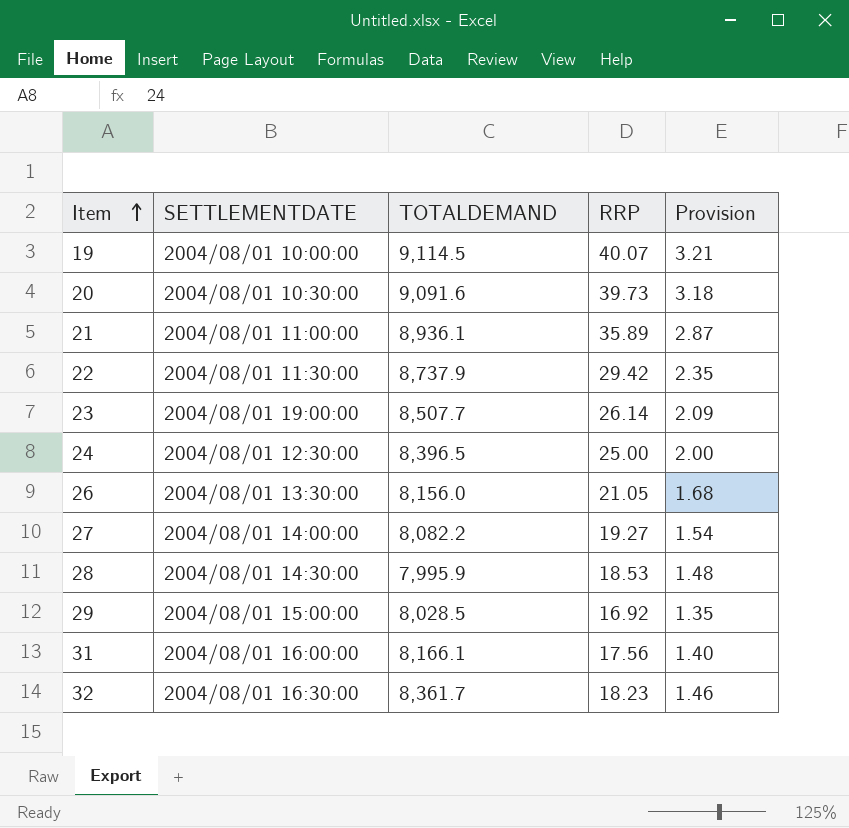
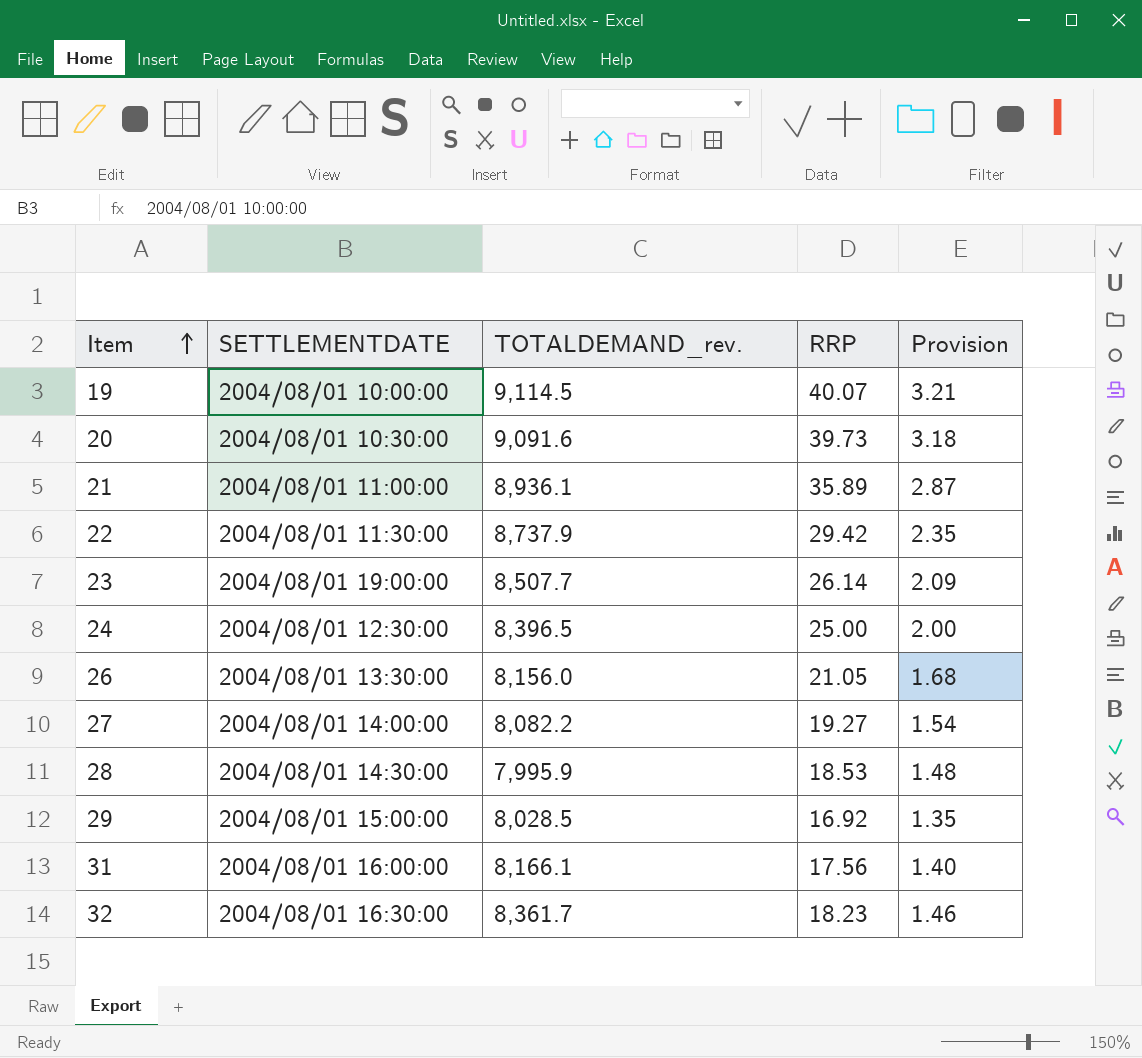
column name: TOTALDEMAND -> TOTALDEMAND_rev.

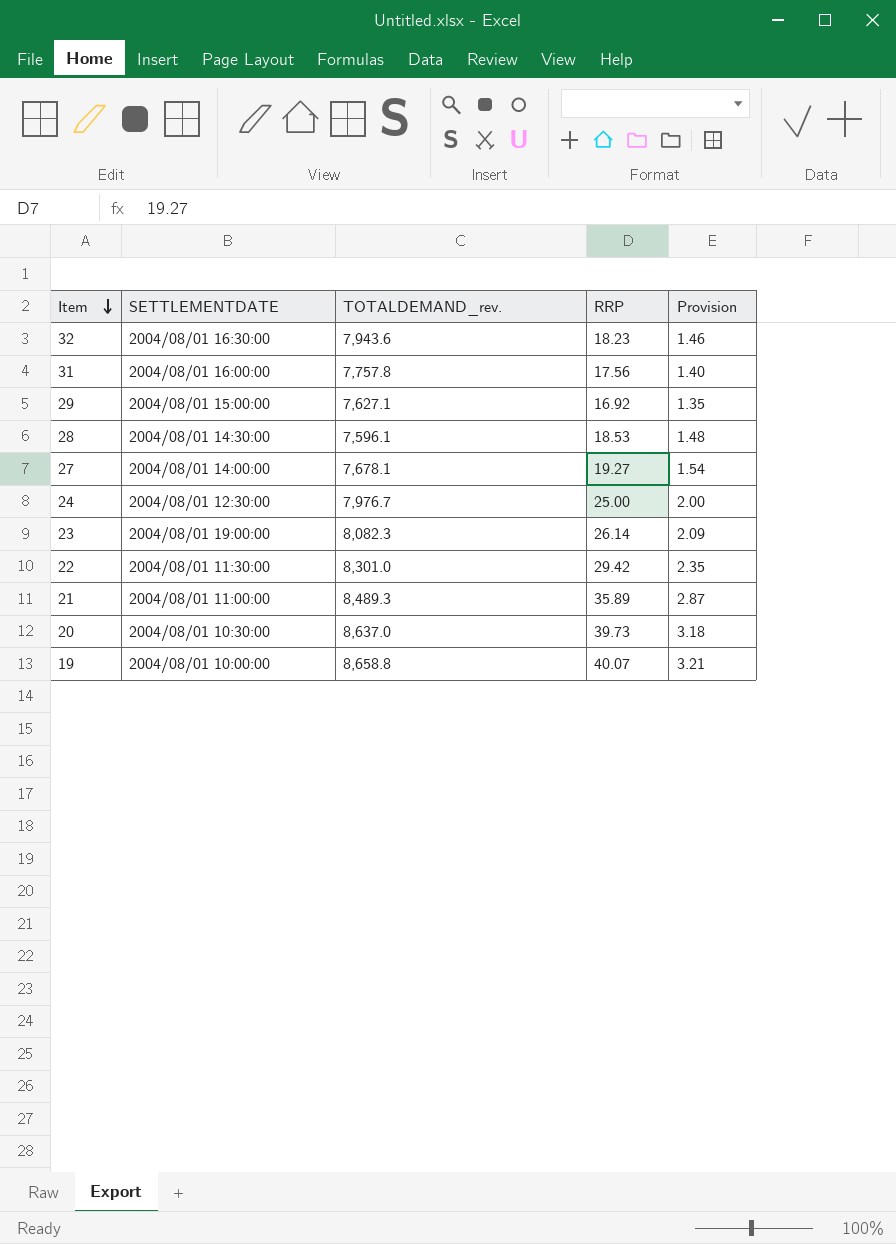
row order: Item ascending -> Item descending
row 26: 2004/08/01 13:30:00 | 8,156.0 | 21.05 | 1.68 -> none
32 | TOTALDEMAND_rev.: 8,361.7 -> 7,943.6
31 | TOTALDEMAND_rev.: 8,166.1 -> 7,757.8
29 | TOTALDEMAND_rev.: 8,028.5 -> 7,627.1
28 | TOTALDEMAND_rev.: 7,995.9 -> 7,596.1
27 | TOTALDEMAND_rev.: 8,082.2 -> 7,678.1
24 | TOTALDEMAND_rev.: 8,396.5 -> 7,976.7
23 | TOTALDEMAND_rev.: 8,507.7 -> 8,082.3
22 | TOTALDEMAND_rev.: 8,737.9 -> 8,301.0
21 | TOTALDEMAND_rev.: 8,936.1 -> 8,489.3
20 | TOTALDEMAND_rev.: 9,091.6 -> 8,637.0
19 | TOTALDEMAND_rev.: 9,114.5 -> 8,658.8

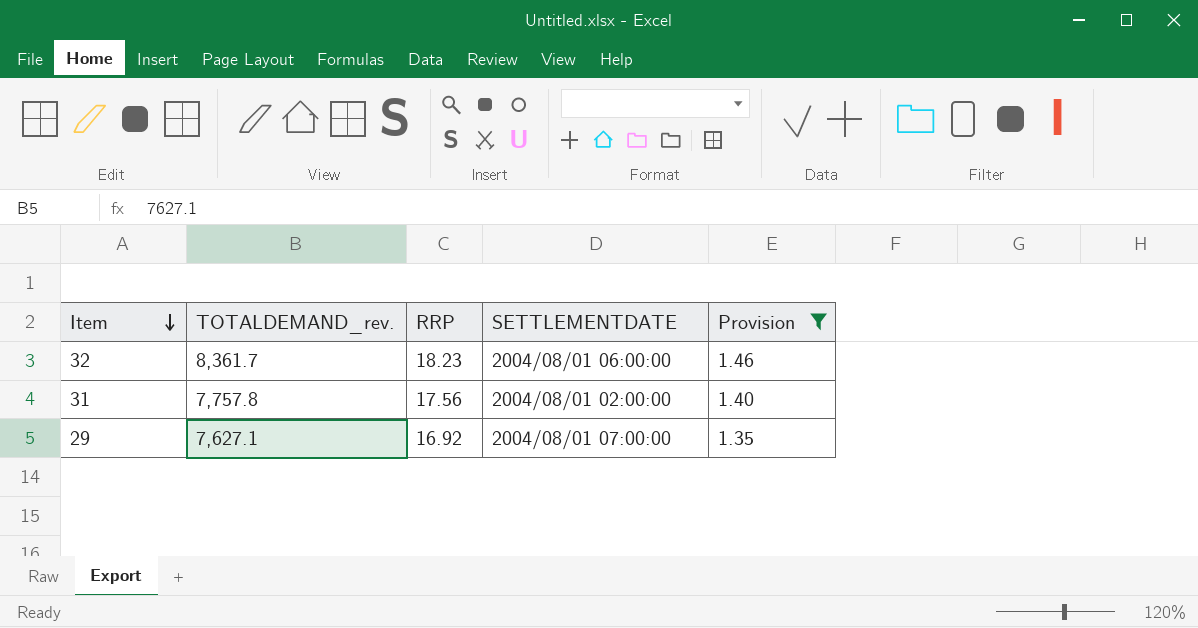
filter: none -> Provision <= 1.46
column SETTLEMENTDATE | position: 2 -> 4
32 | TOTALDEMAND_rev.: 7,943.6 -> 8,361.7
32 | SETTLEMENTDATE: 2004/08/01 16:30:00 -> 2004/08/01 06:00:00
31 | SETTLEMENTDATE: 2004/08/01 16:00:00 -> 2004/08/01 02:00:00
29 | SETTLEMENTDATE: 2004/08/01 15:00:00 -> 2004/08/01 07:00:00

